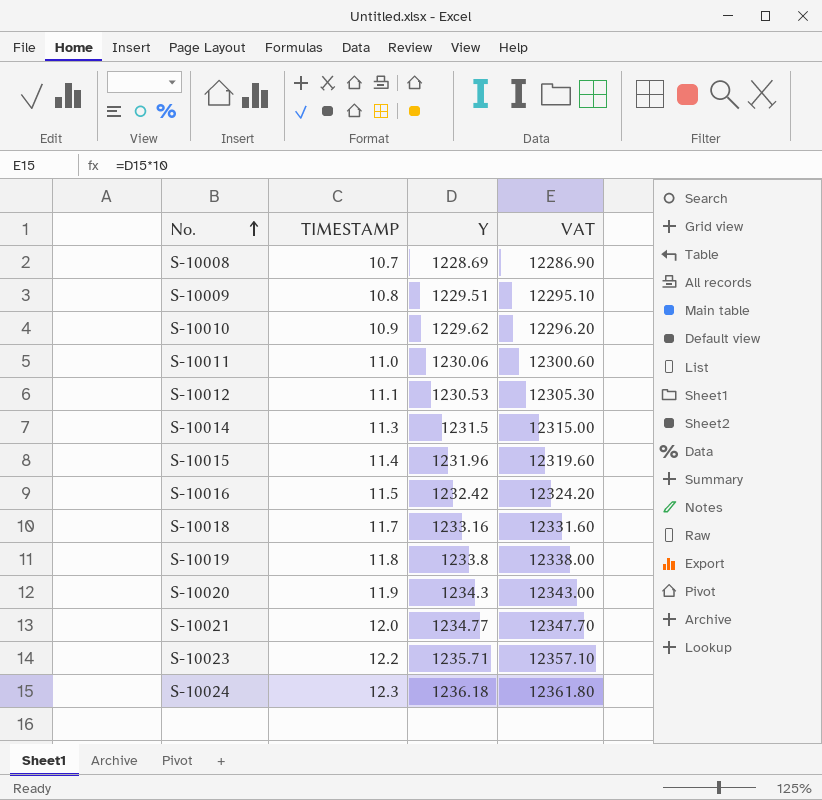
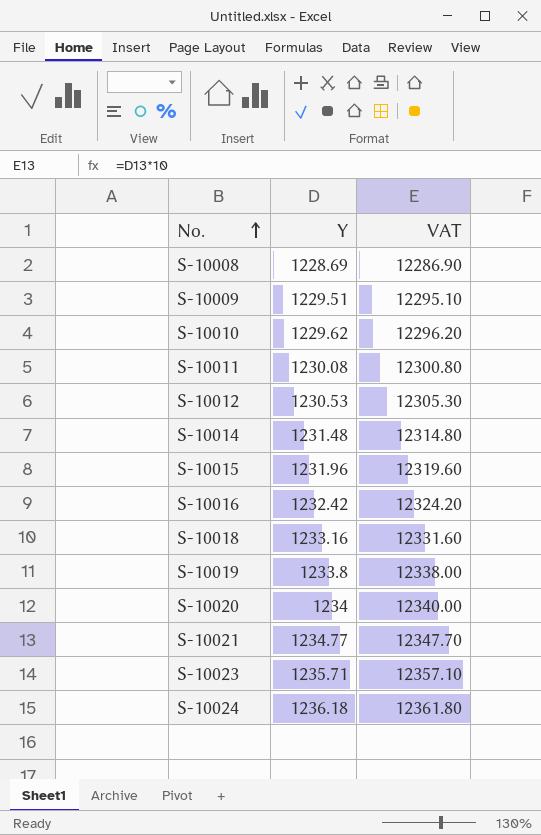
column TIMESTAMP | position: 2 -> none
S-10011 | Y: 1230.06 -> 1230.08
S-10011 | VAT: 12300.60 -> 12300.80
S-10014 | Y: 1231.5 -> 1231.48
S-10014 | VAT: 12315.00 -> 12314.80
S-10020 | Y: 1234.3 -> 1234
S-10020 | VAT: 12343.00 -> 12340.00

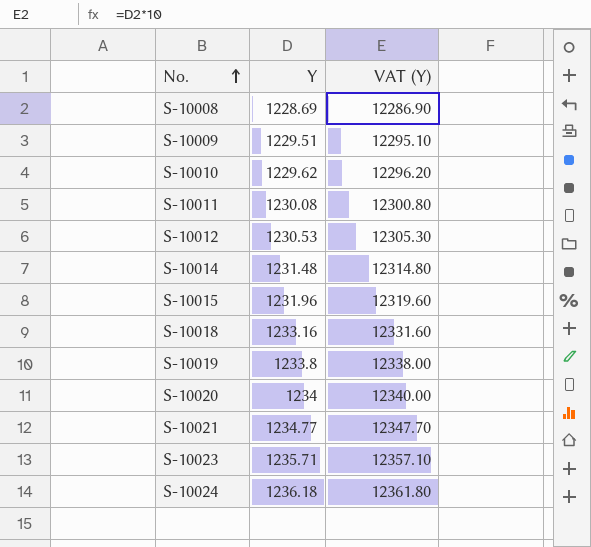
column name: VAT -> VAT (Y)
row S-10016: 1232.42 | 12324.20 -> none

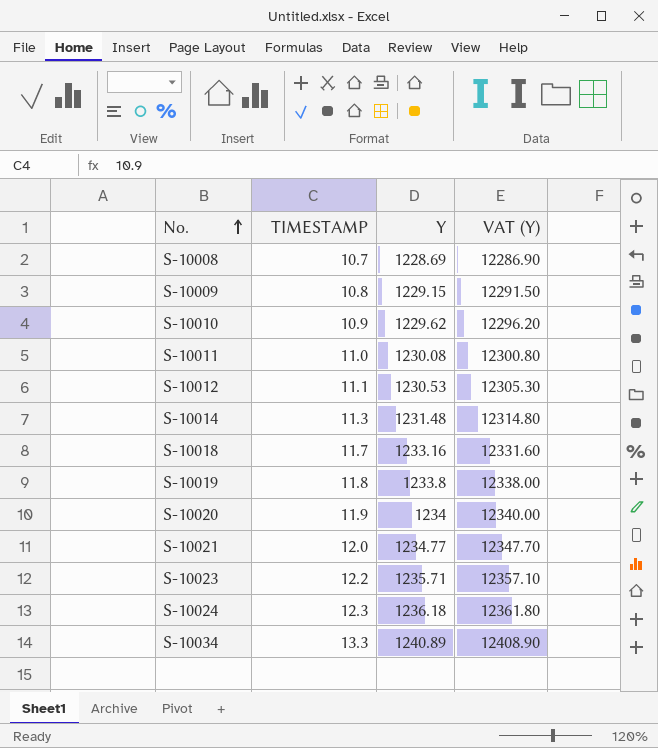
column TIMESTAMP | position: none -> 2
row S-10015: 1231.96 | 12319.60 -> none
S-10009 | Y: 1229.51 -> 1229.15
S-10009 | VAT (Y): 12295.10 -> 12291.50
row S-10034: none -> 13.3 | 1240.89 | 12408.90

